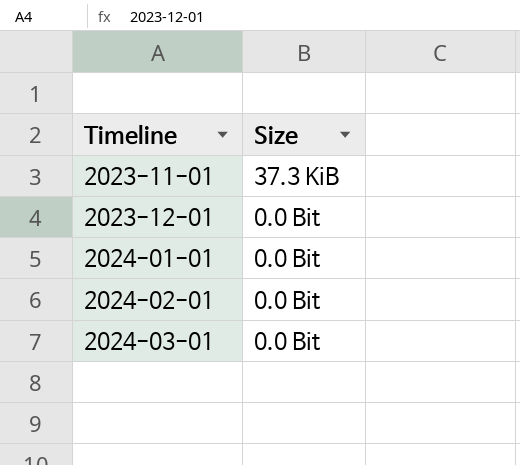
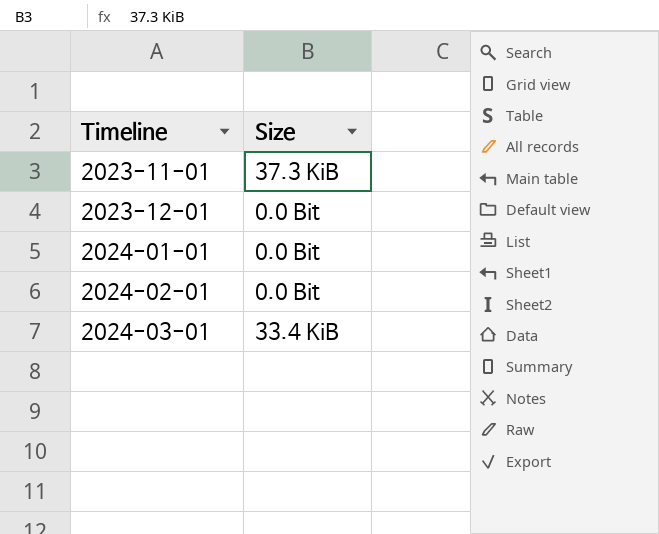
2024-03-01 | Size: 0.0 Bit -> 33.4 KiB

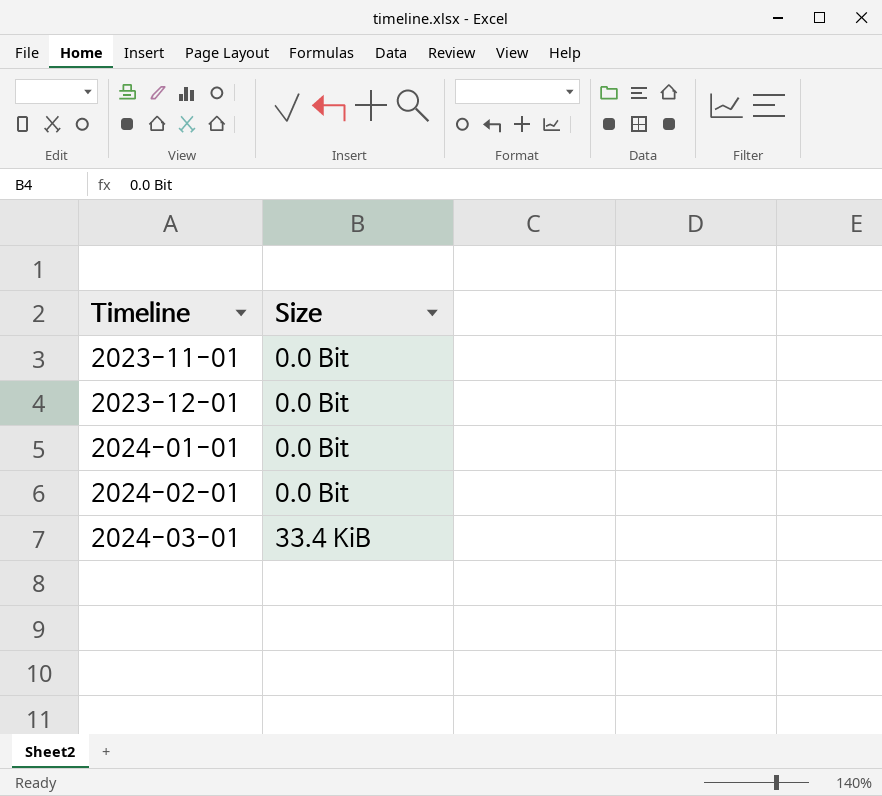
2023-11-01 | Size: 37.3 KiB -> 0.0 Bit

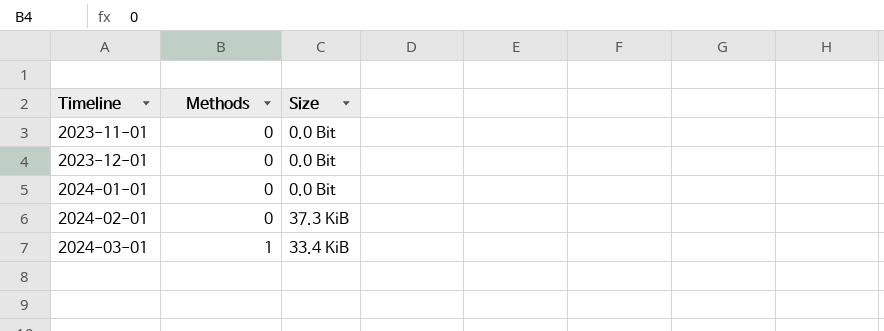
column Methods | position: none -> 2
2024-02-01 | Size: 0.0 Bit -> 37.3 KiB

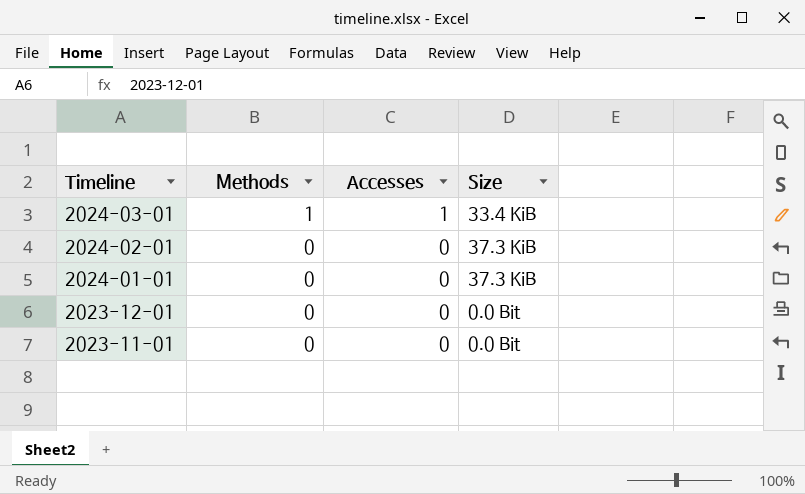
row order: Timeline ascending -> Timeline descending
column Accesses | position: none -> 3
2024-01-01 | Size: 0.0 Bit -> 37.3 KiB

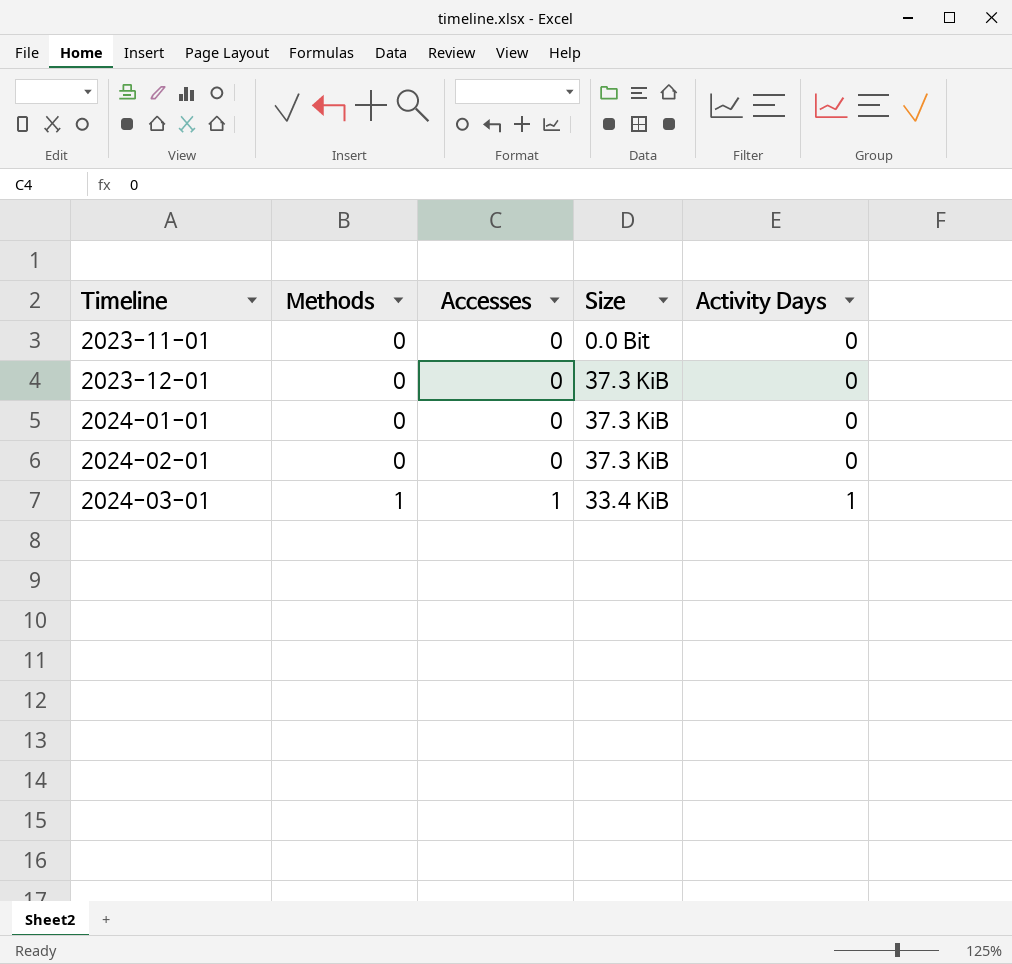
row order: Timeline descending -> Timeline ascending
column Activity Days | position: none -> 5
2023-12-01 | Size: 0.0 Bit -> 37.3 KiB

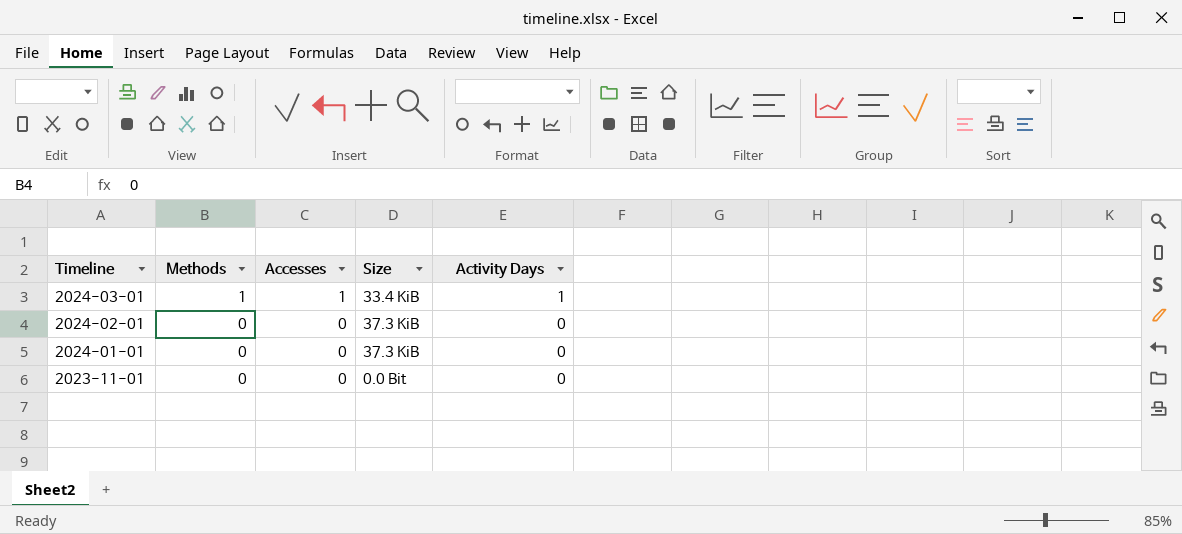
row order: Timeline ascending -> Timeline descending
row 2023-12-01: 0 | 0 | 37.3 KiB | 0 -> none

